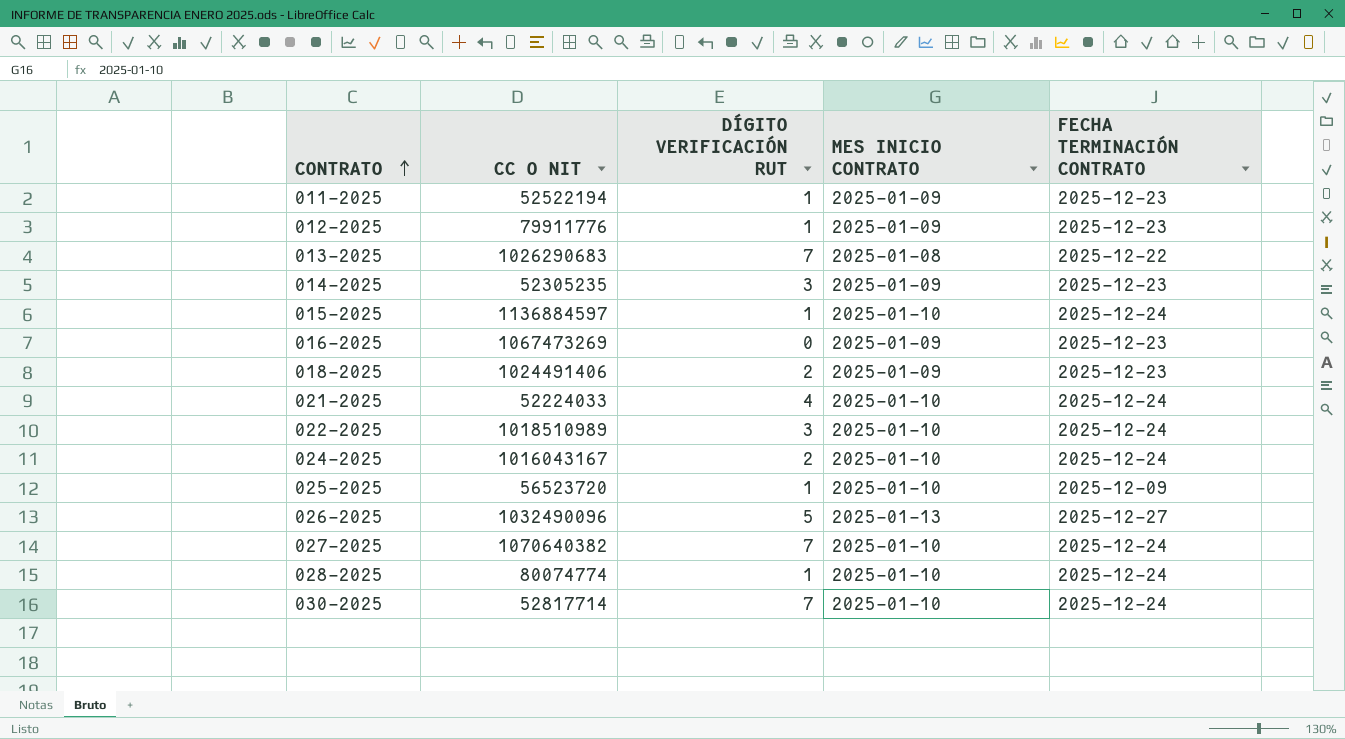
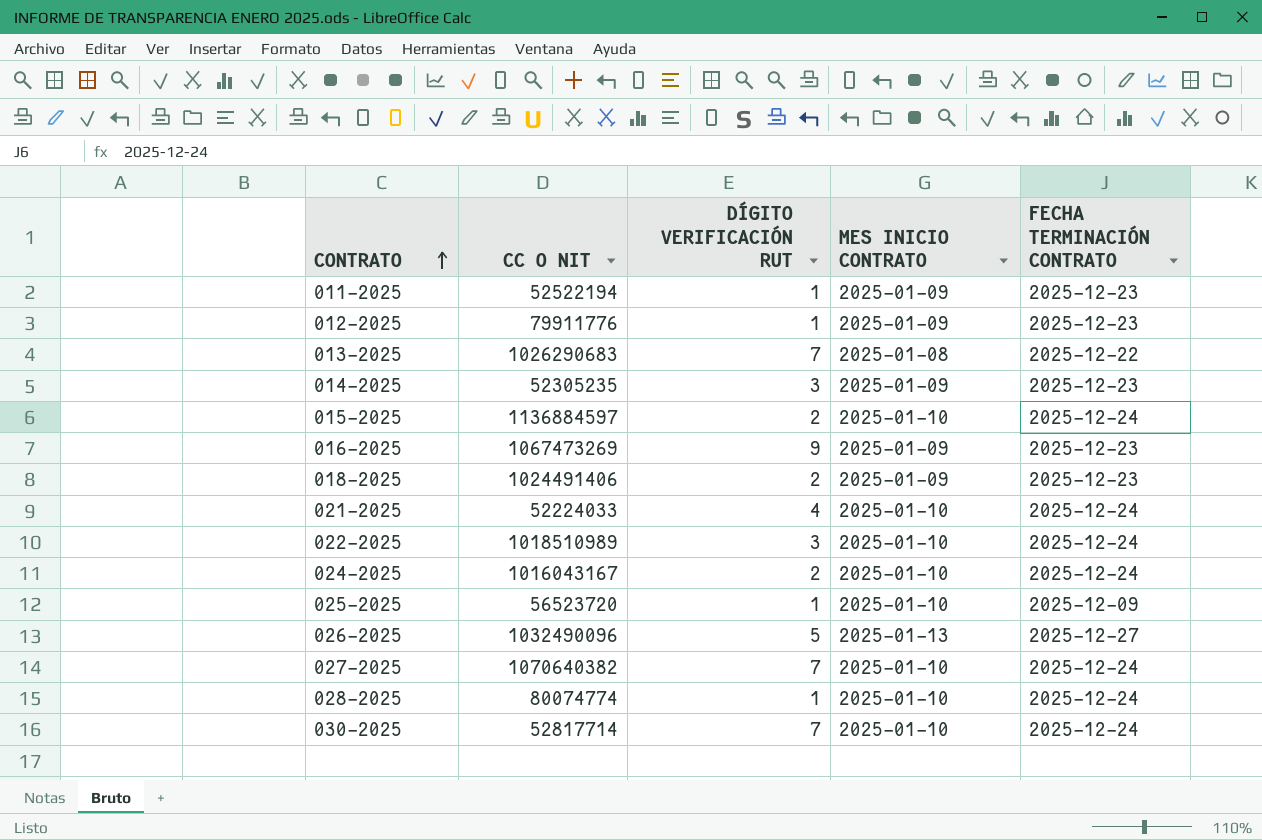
015-2025 | DÍGITO VERIFICACIÓN RUT: 1 -> 2
016-2025 | DÍGITO VERIFICACIÓN RUT: 0 -> 9

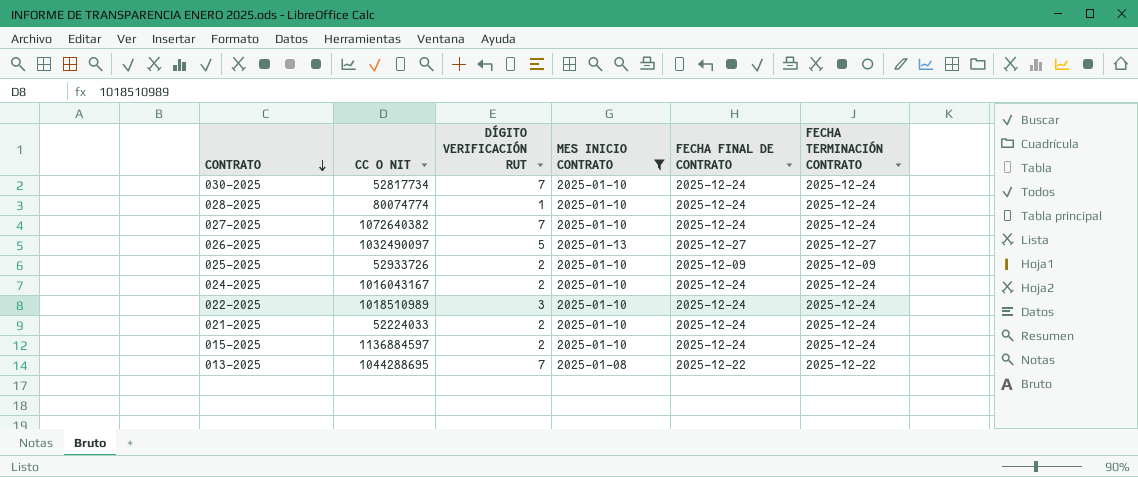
filter: none -> MES INICIO CONTRATO != 2025-01-09
row order: CONTRATO ascending -> CONTRATO descending
column FECHA FINAL DE CONTRATO | position: none -> 5
030-2025 | CC O NIT: 52817714 -> 52817734
027-2025 | CC O NIT: 1070640382 -> 1072640382
026-2025 | CC O NIT: 1032490096 -> 1032490097
025-2025 | CC O NIT: 56523720 -> 52933726
025-2025 | DÍGITO VERIFICACIÓN RUT: 1 -> 2
021-2025 | DÍGITO VERIFICACIÓN RUT: 4 -> 2
013-2025 | CC O NIT: 1026290683 -> 1044288695

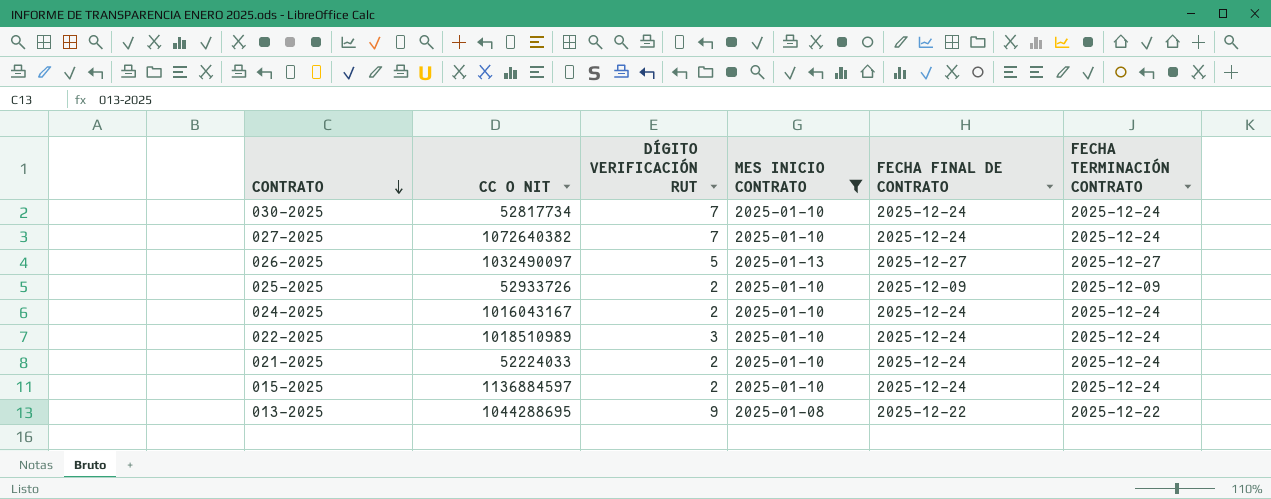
row 028-2025: 80074774 | 1 | 2025-01-10 | 2025-12-24 | 2025-12-24 -> none
013-2025 | DÍGITO VERIFICACIÓN RUT: 7 -> 9

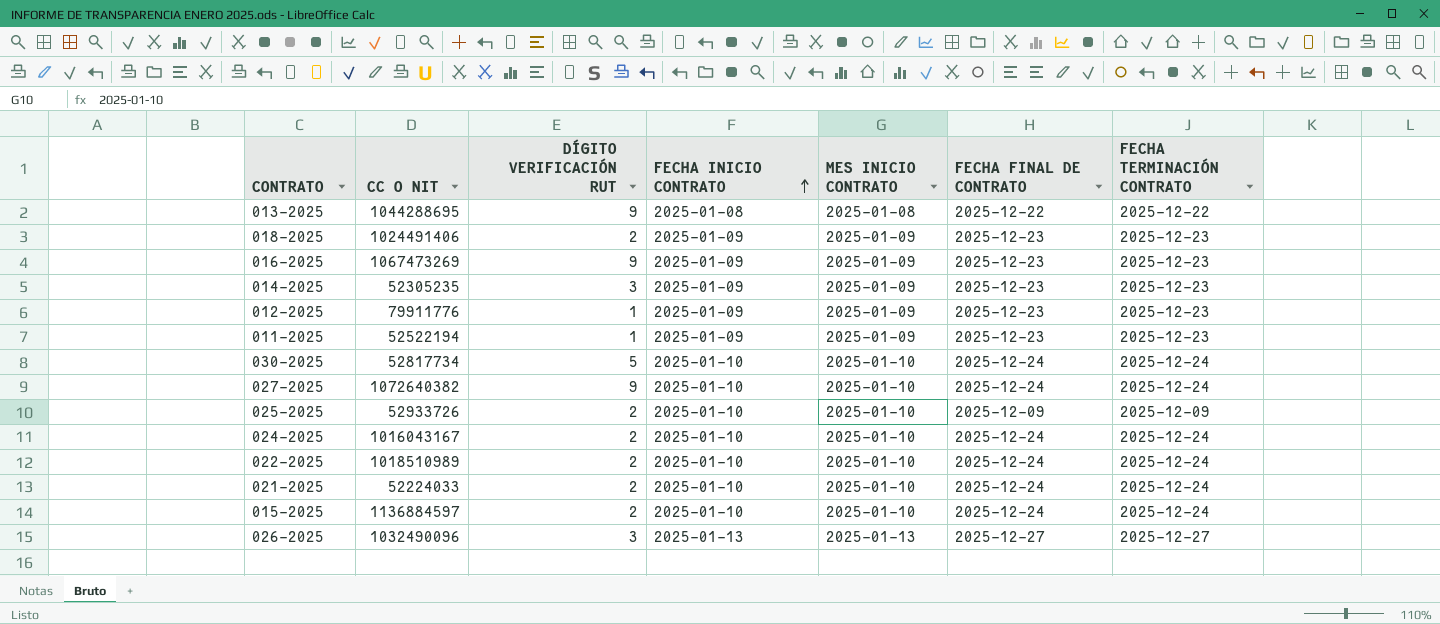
filter: MES INICIO CONTRATO != 2025-01-09 -> none
row order: CONTRATO descending -> FECHA INICIO CONTRATO ascending
column FECHA INICIO CONTRATO | position: none -> 4
030-2025 | DÍGITO VERIFICACIÓN RUT: 7 -> 5
027-2025 | DÍGITO VERIFICACIÓN RUT: 7 -> 9
022-2025 | DÍGITO VERIFICACIÓN RUT: 3 -> 2
026-2025 | CC O NIT: 1032490097 -> 1032490096
026-2025 | DÍGITO VERIFICACIÓN RUT: 5 -> 3

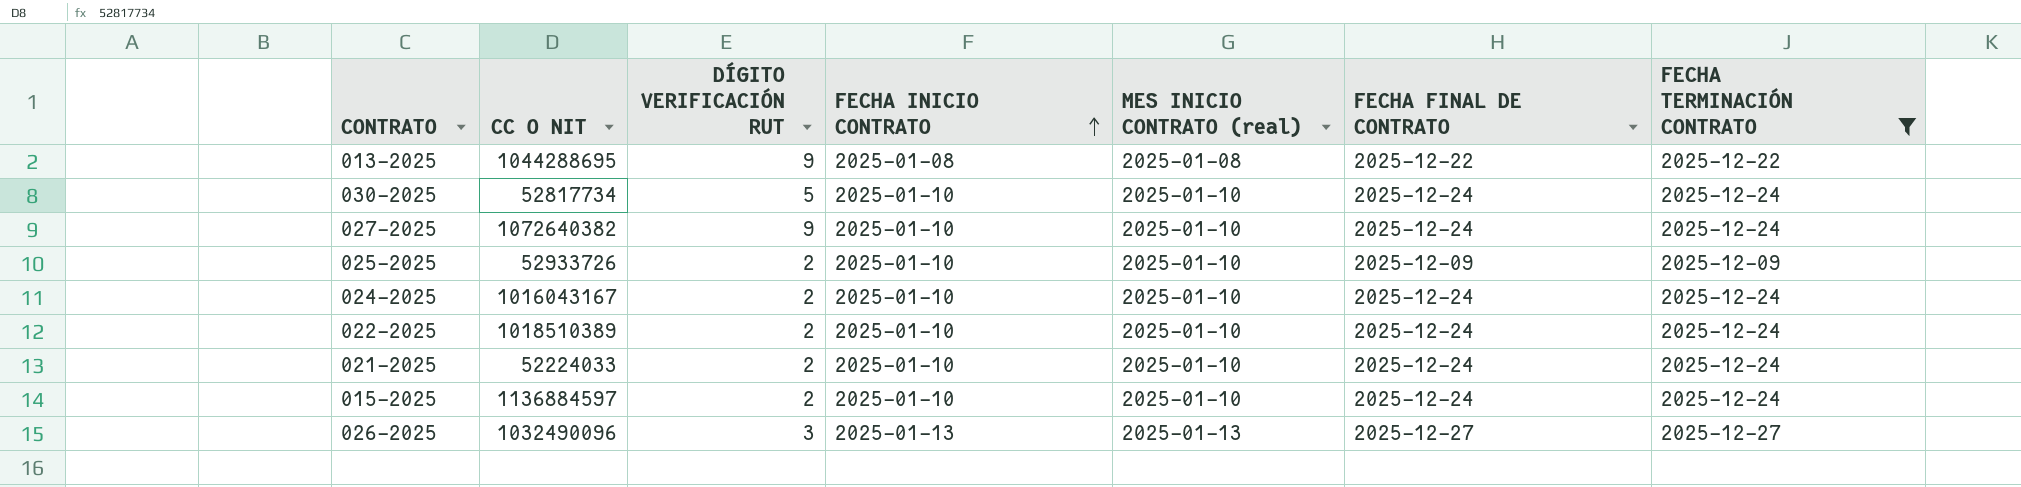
filter: none -> FECHA TERMINACIÓN CONTRATO != 2025-12-23
column name: MES INICIO CONTRATO -> MES INICIO CONTRATO (real)
022-2025 | CC O NIT: 1018510989 -> 1018510389

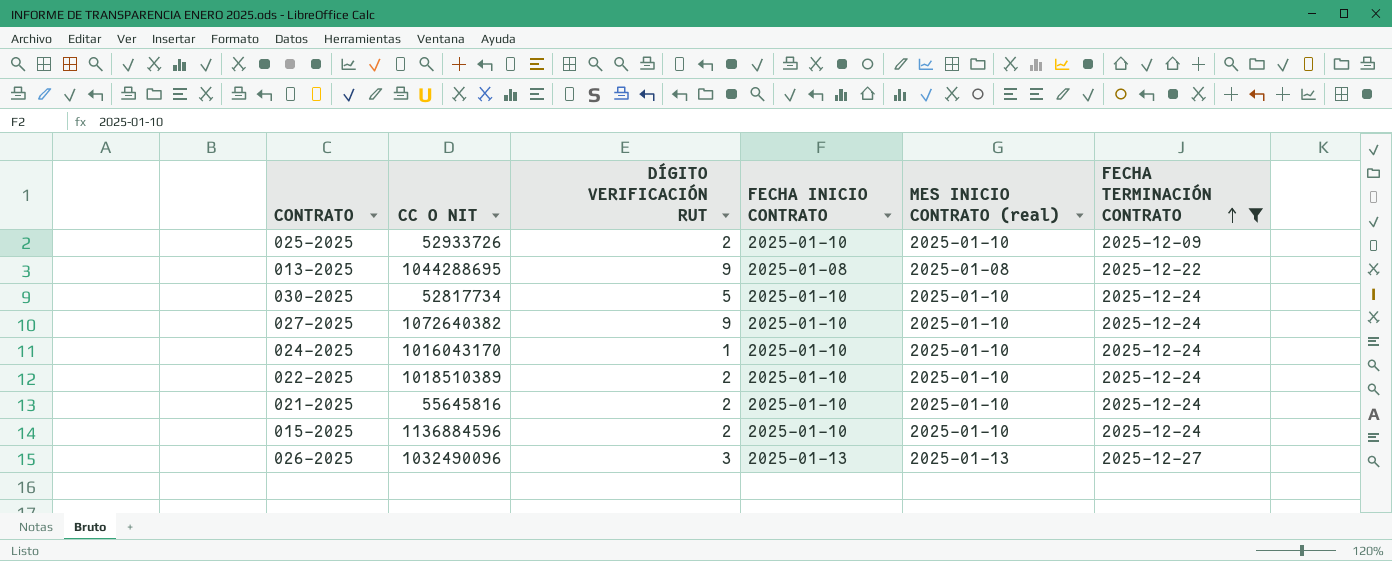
row order: FECHA INICIO CONTRATO ascending -> FECHA TERMINACIÓN CONTRATO ascending
column FECHA FINAL DE CONTRATO | position: 6 -> none
024-2025 | CC O NIT: 1016043167 -> 1016043170
024-2025 | DÍGITO VERIFICACIÓN RUT: 2 -> 1
021-2025 | CC O NIT: 52224033 -> 55645816
015-2025 | CC O NIT: 1136884597 -> 1136884596

